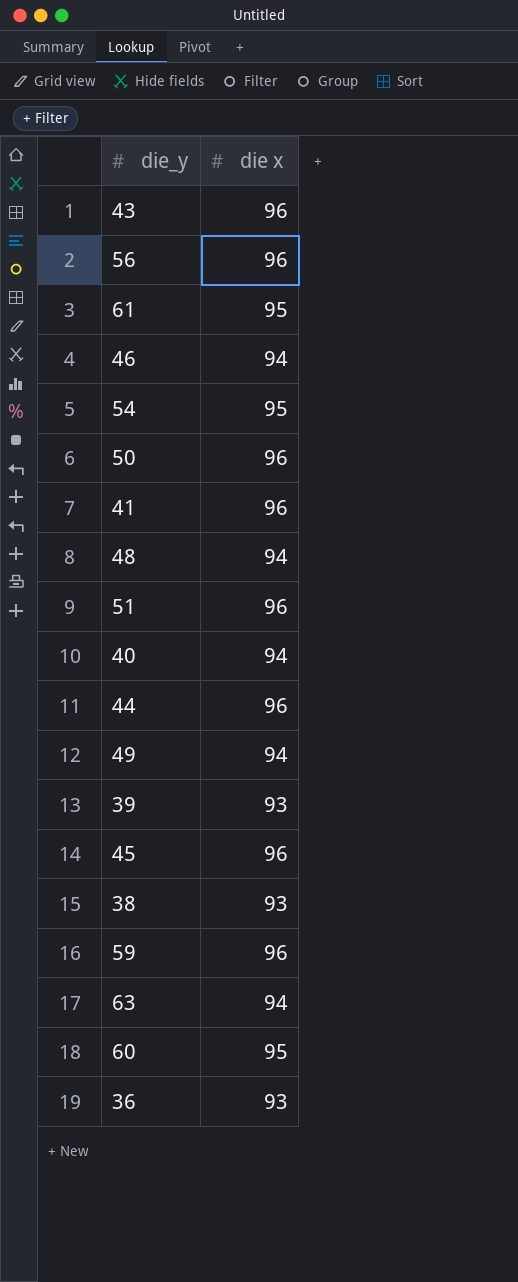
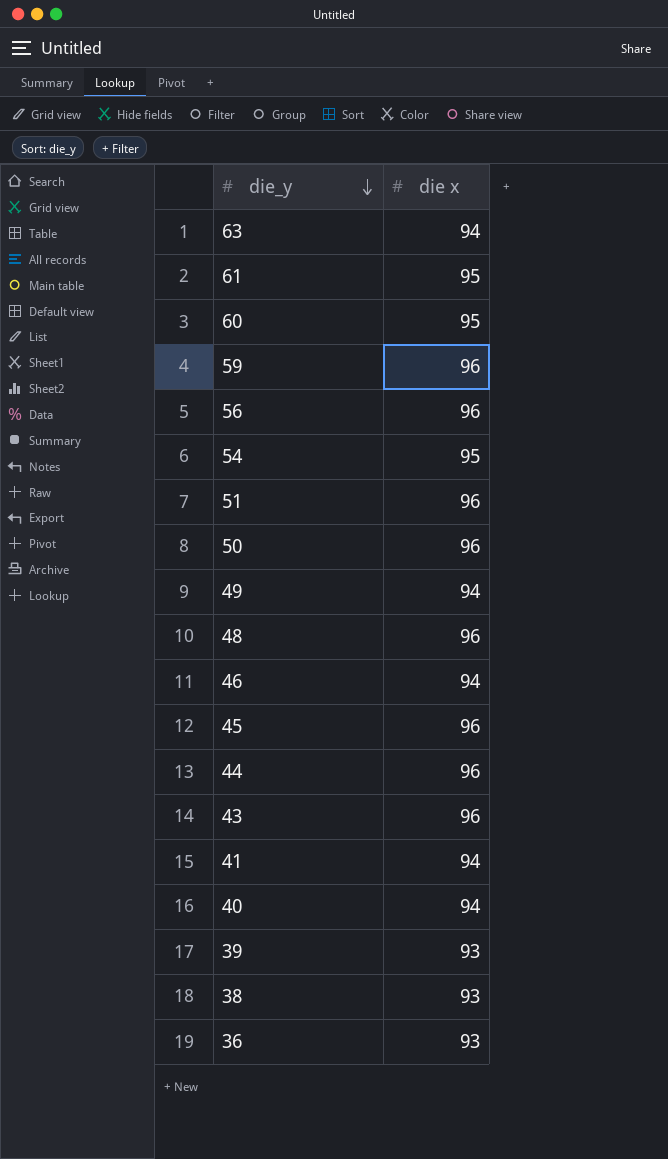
row order: none -> die_y descending
48 | die x: 94 -> 96
41 | die x: 96 -> 94

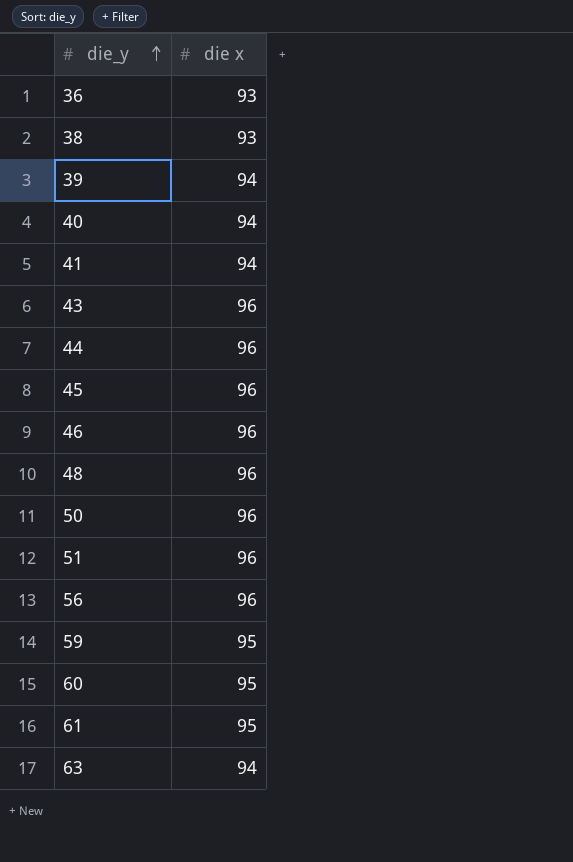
row order: die_y descending -> die_y ascending
row 54: 95 -> none
row 49: 94 -> none
39 | die x: 93 -> 94
46 | die x: 94 -> 96
59 | die x: 96 -> 95

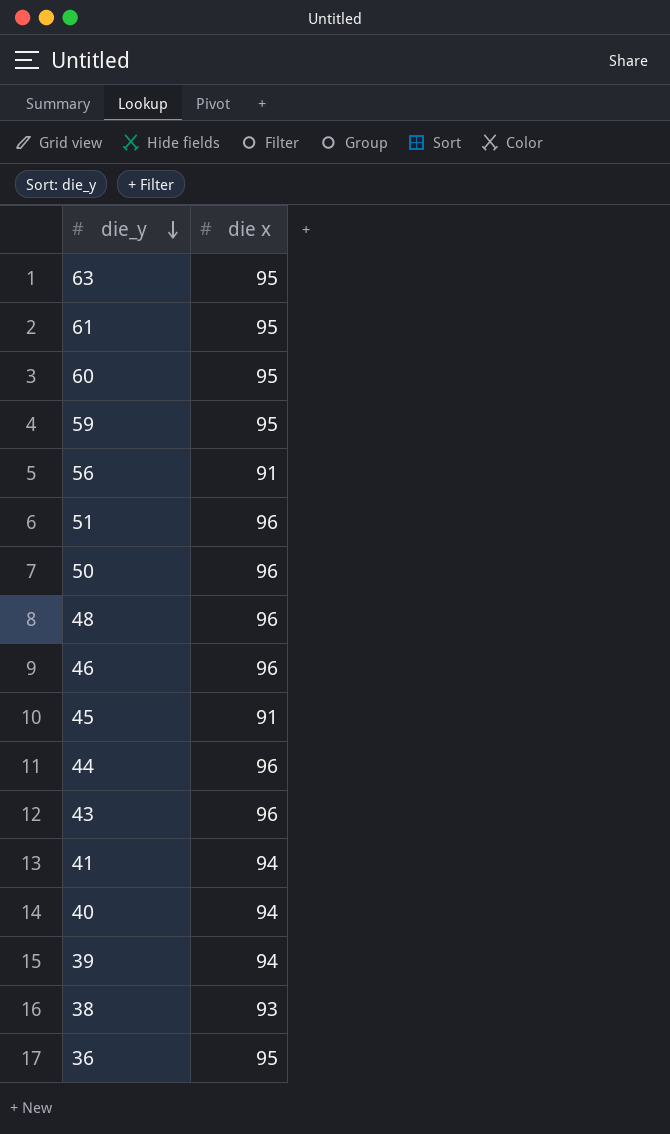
row order: die_y ascending -> die_y descending
63 | die x: 94 -> 95
56 | die x: 96 -> 91
45 | die x: 96 -> 91
36 | die x: 93 -> 95

